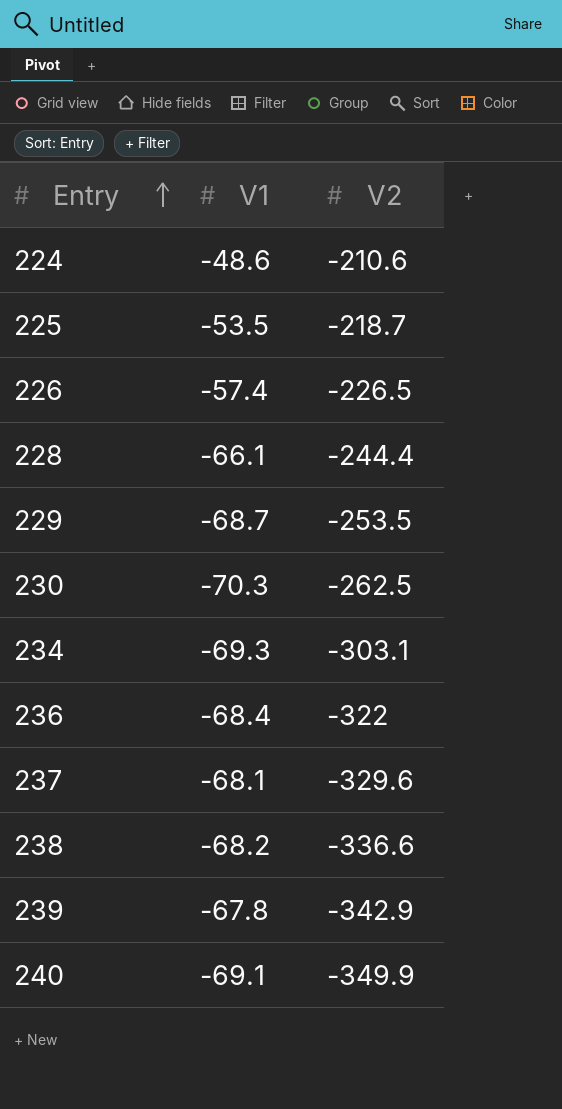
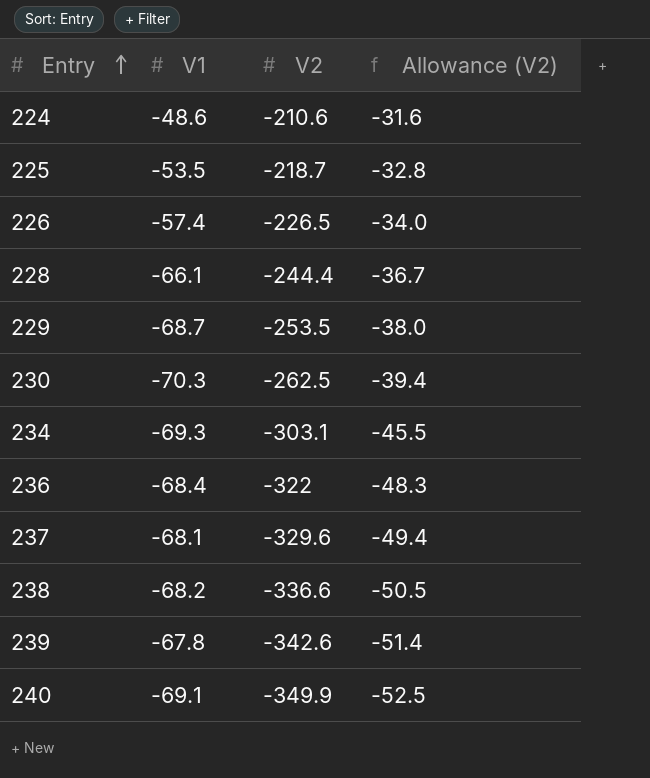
column Allowance (V2) | formula: none -> [V2] * 0.15
239 | V2: -342.9 -> -342.6

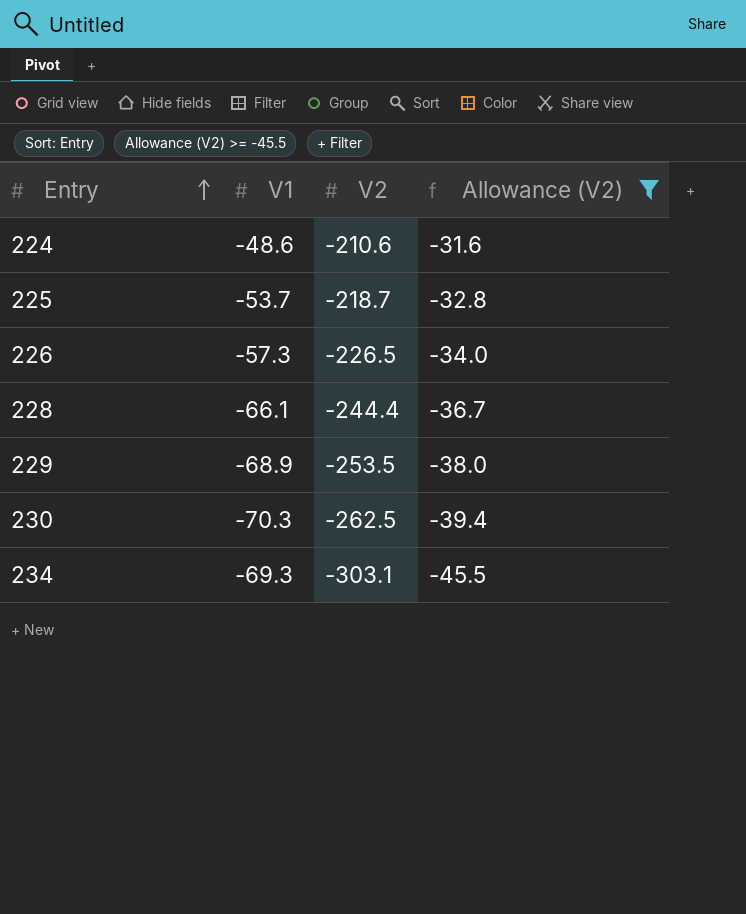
filter: none -> Allowance (V2) >= -45.5
225 | V1: -53.5 -> -53.7
226 | V1: -57.4 -> -57.3
229 | V1: -68.7 -> -68.9

